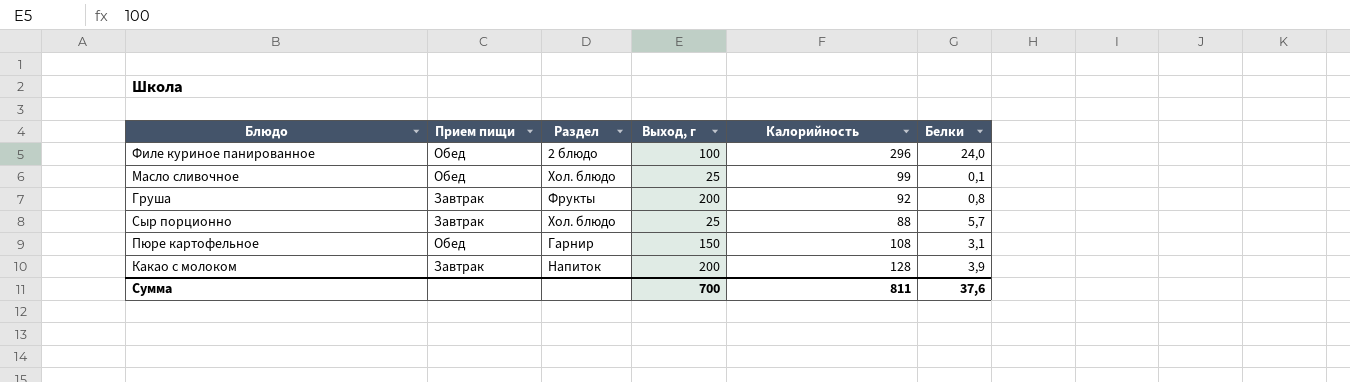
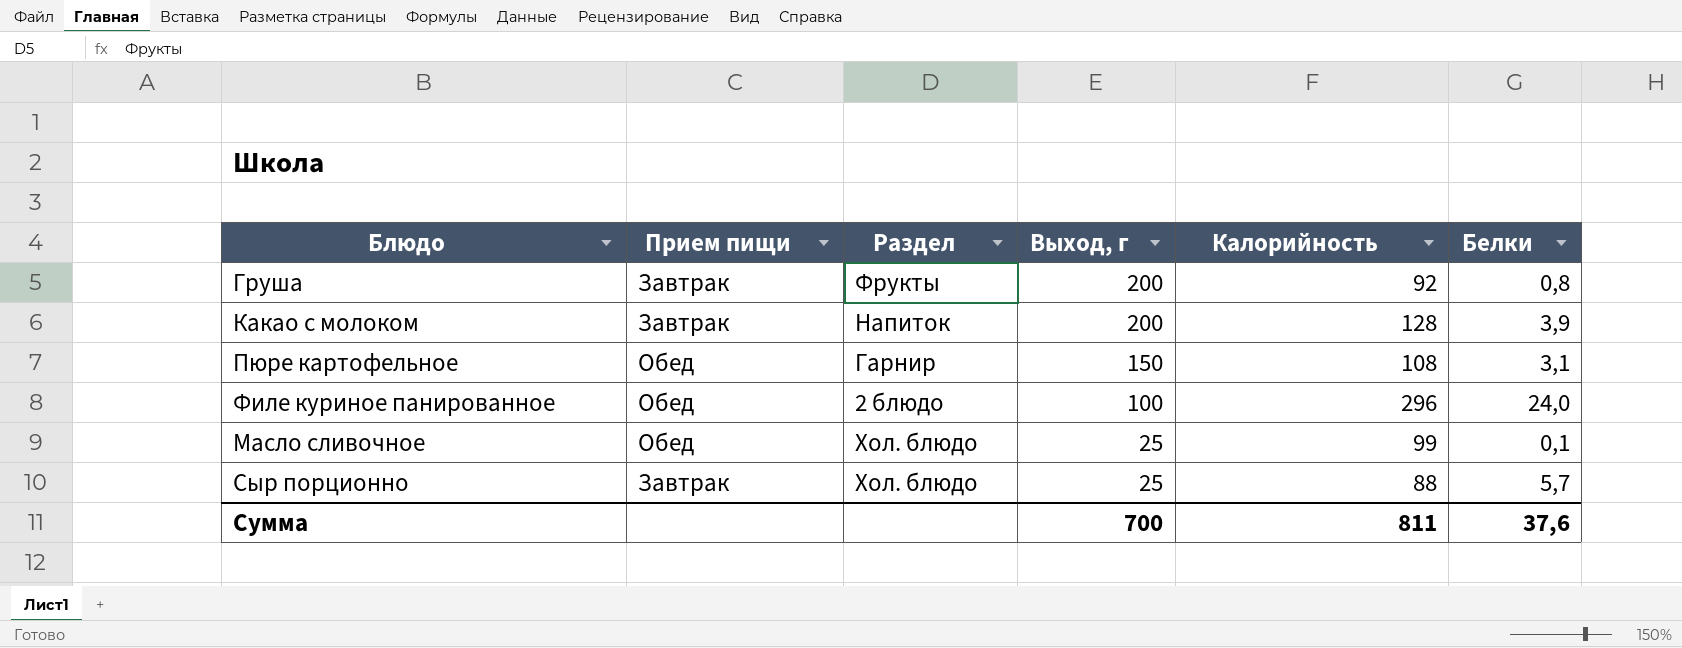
row order: none -> Выход, г descending

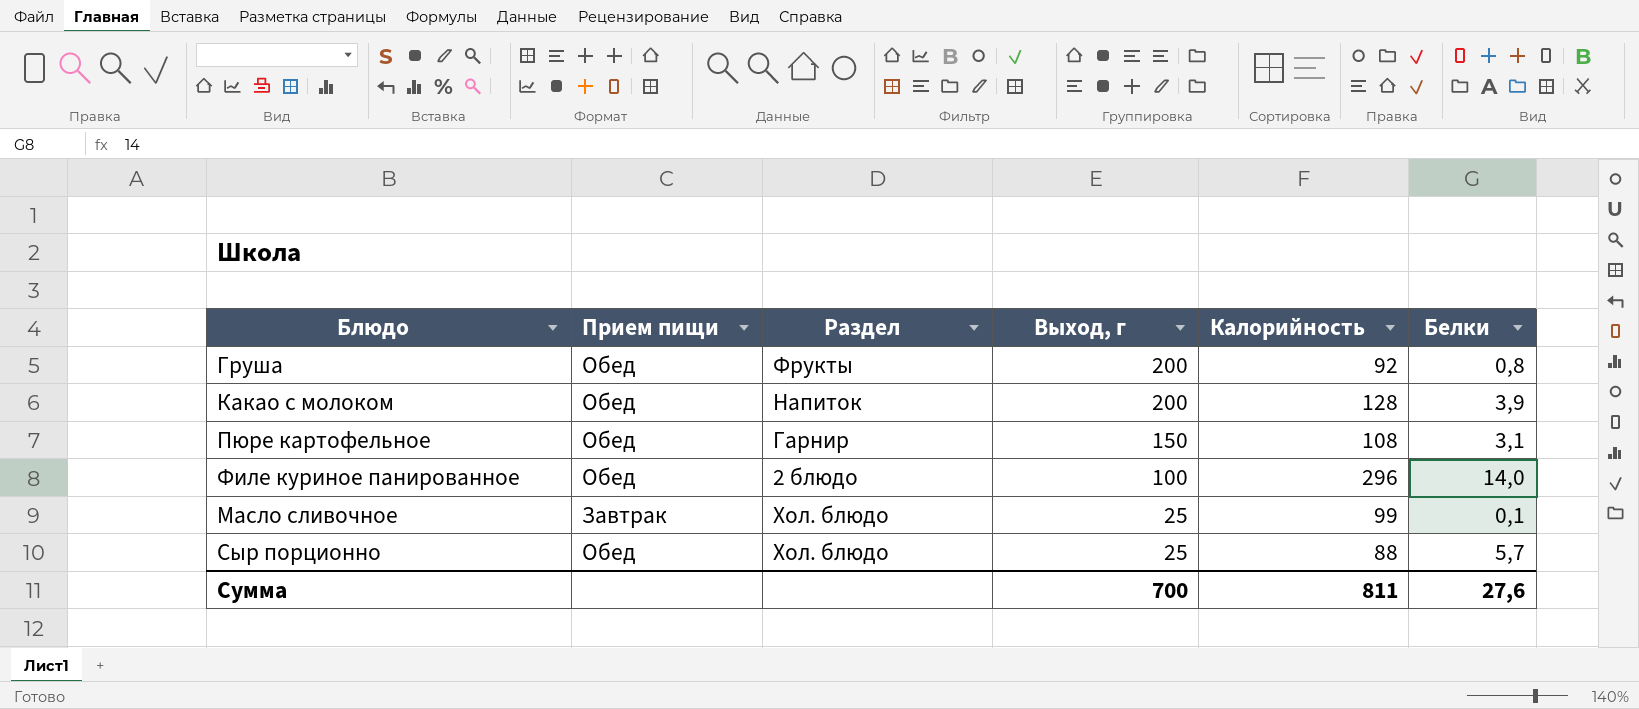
Груша | Прием пищи: Завтрак -> Обед
Какао с молоком | Прием пищи: Завтрак -> Обед
Филе куриное панированное | Белки: 24,0 -> 14,0
Масло сливочное | Прием пищи: Обед -> Завтрак
Сыр порционно | Прием пищи: Завтрак -> Обед
Сумма | Белки: 37,6 -> 27,6

